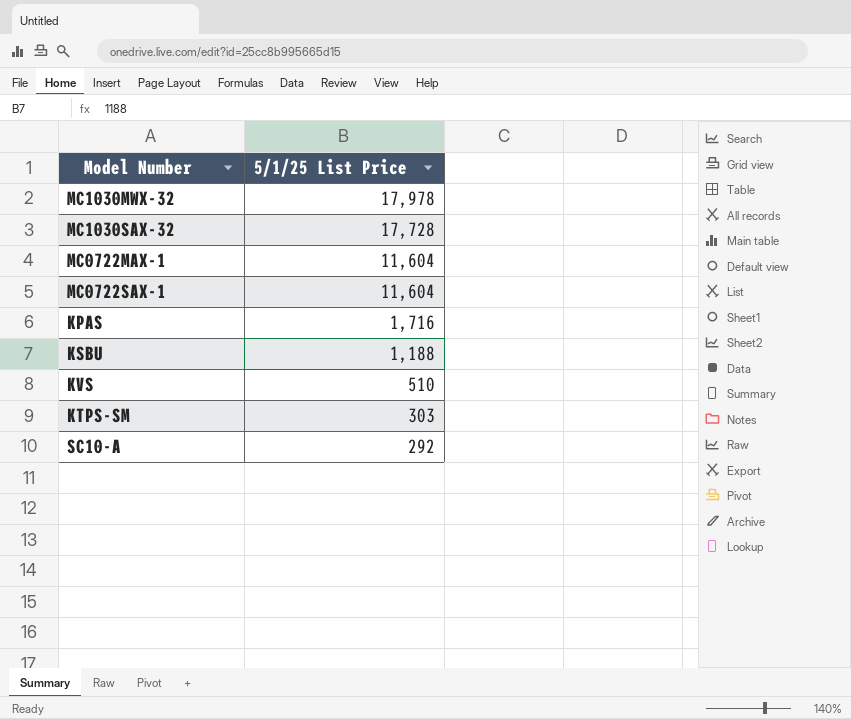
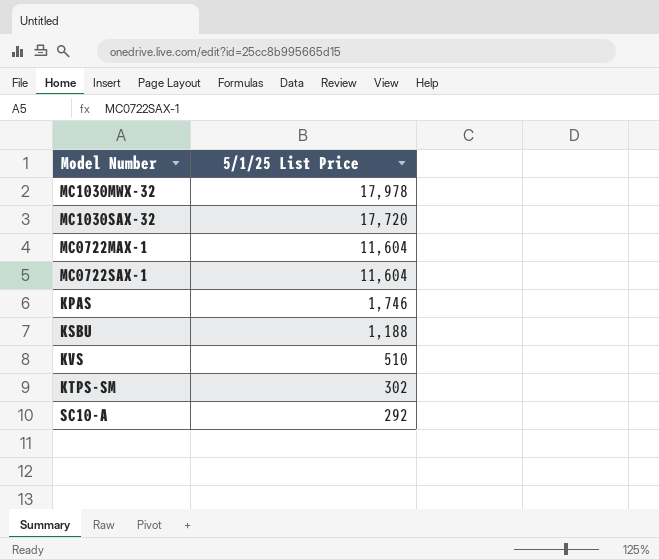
MC1030SAX-32 | 5/1/25 List Price: 17,728 -> 17,720
KPAS | 5/1/25 List Price: 1,716 -> 1,746
KTPS-SM | 5/1/25 List Price: 303 -> 302

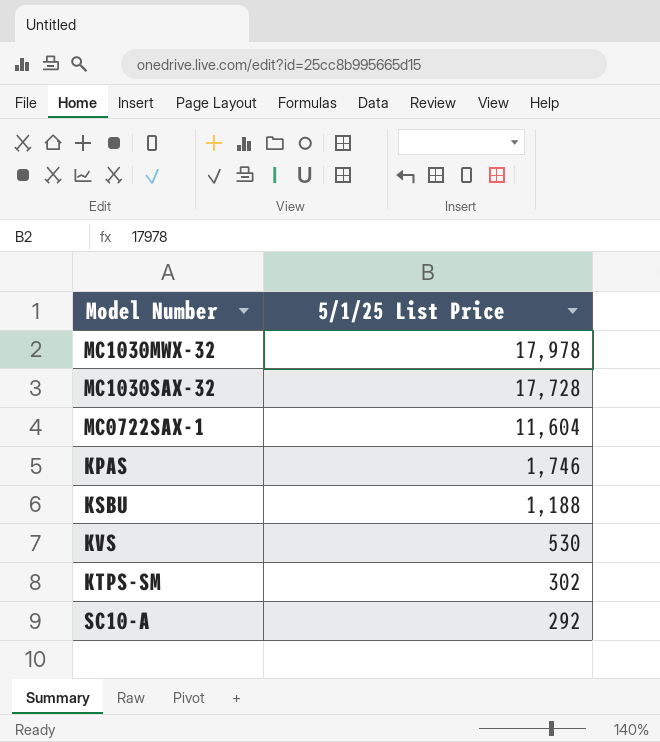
row MC0722MAX-1: 11,604 -> none
MC1030SAX-32 | 5/1/25 List Price: 17,720 -> 17,728
KVS | 5/1/25 List Price: 510 -> 530

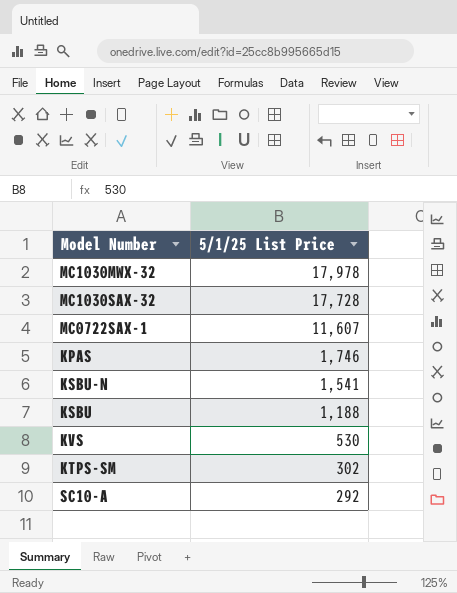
MC0722SAX-1 | 5/1/25 List Price: 11,604 -> 11,607
row KSBU-N: none -> 1,541

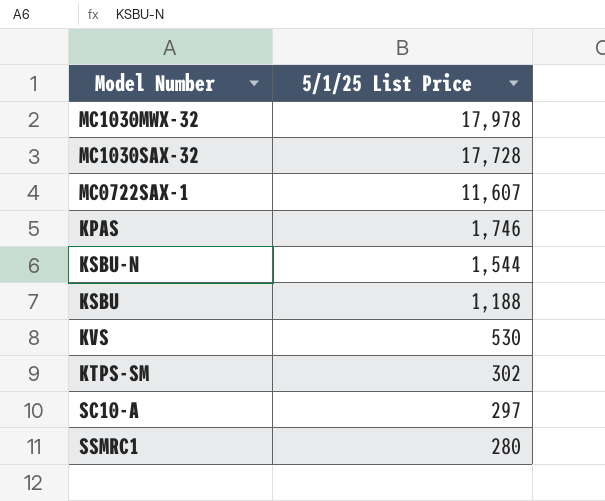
KSBU-N | 5/1/25 List Price: 1,541 -> 1,544
SC10-A | 5/1/25 List Price: 292 -> 297
row SSMRC1: none -> 280

